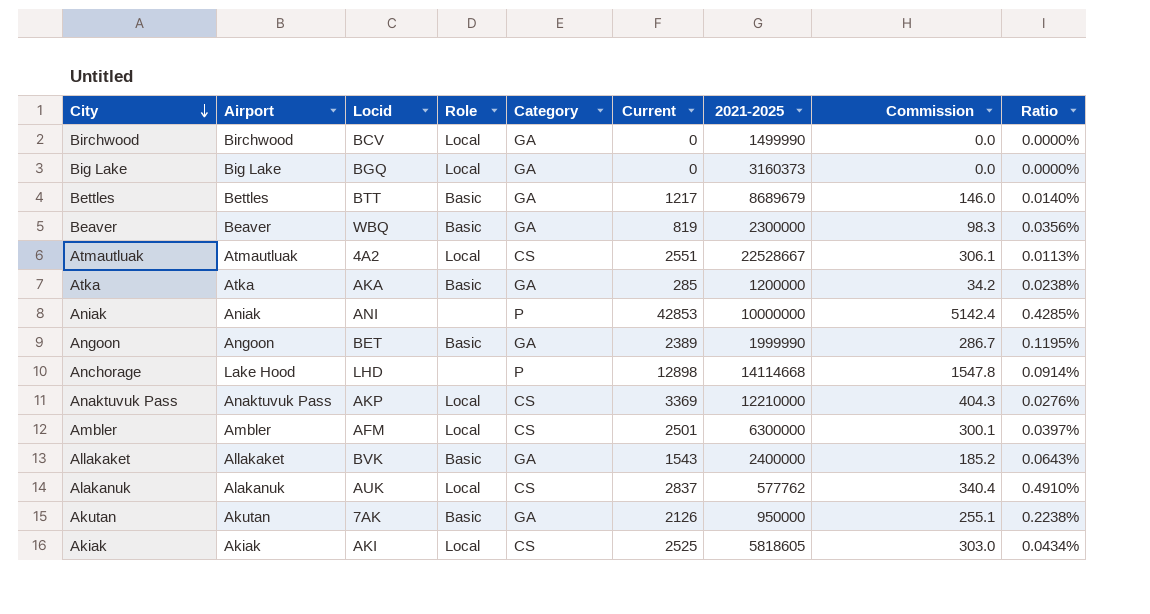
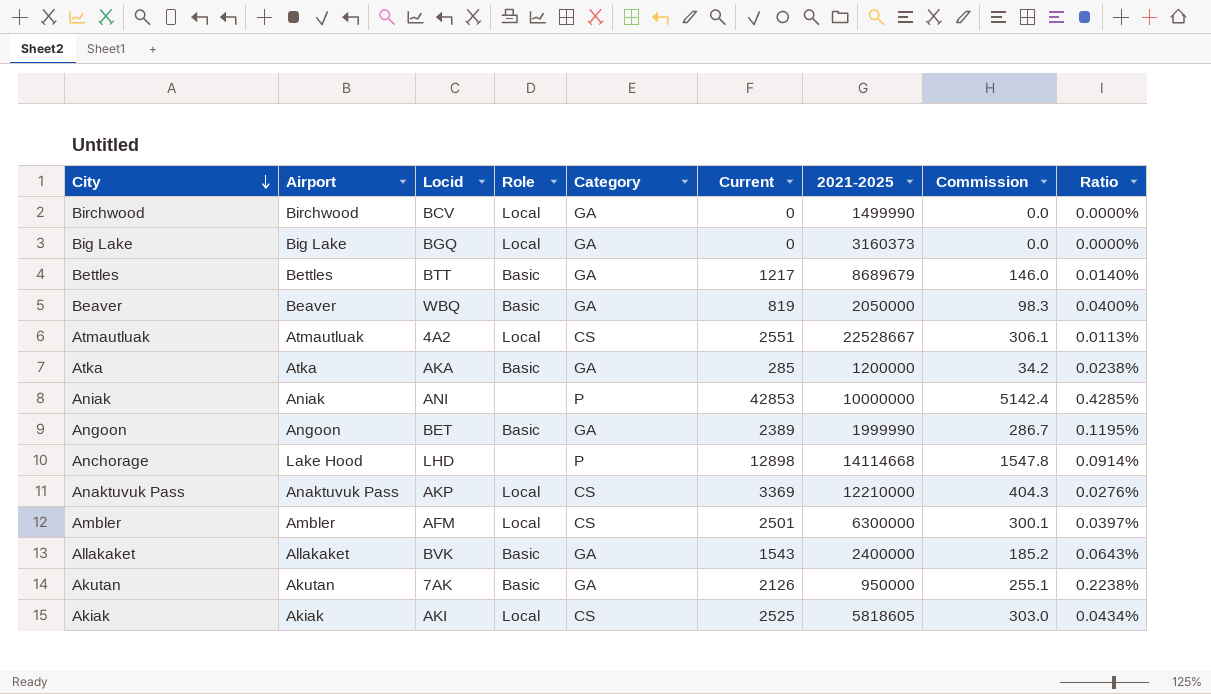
row Alakanuk: Alakanuk | AUK | Local | CS | 2837 | 577762 | 340.4 | 0.4910% -> none
Beaver | 2021-2025: 2300000 -> 2050000
Beaver | Ratio: 0.0356% -> 0.0400%

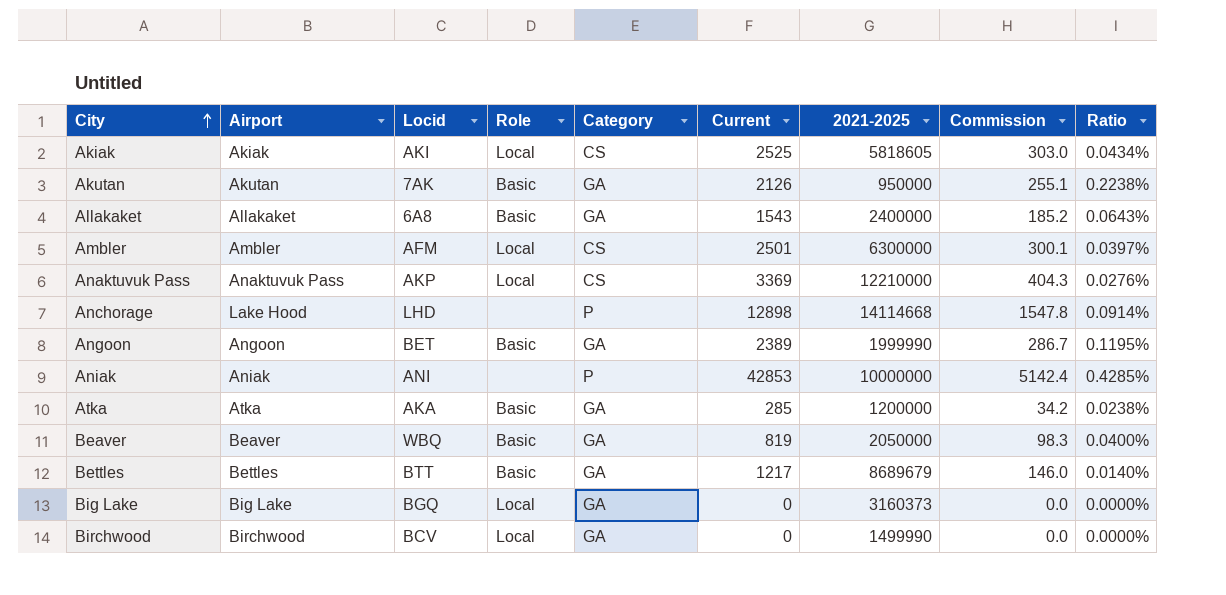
row order: City descending -> City ascending
row Atmautluak: Atmautluak | 4A2 | Local | CS | 2551 | 22528667 | 306.1 | 0.0113% -> none
Allakaket | Locid: BVK -> 6A8

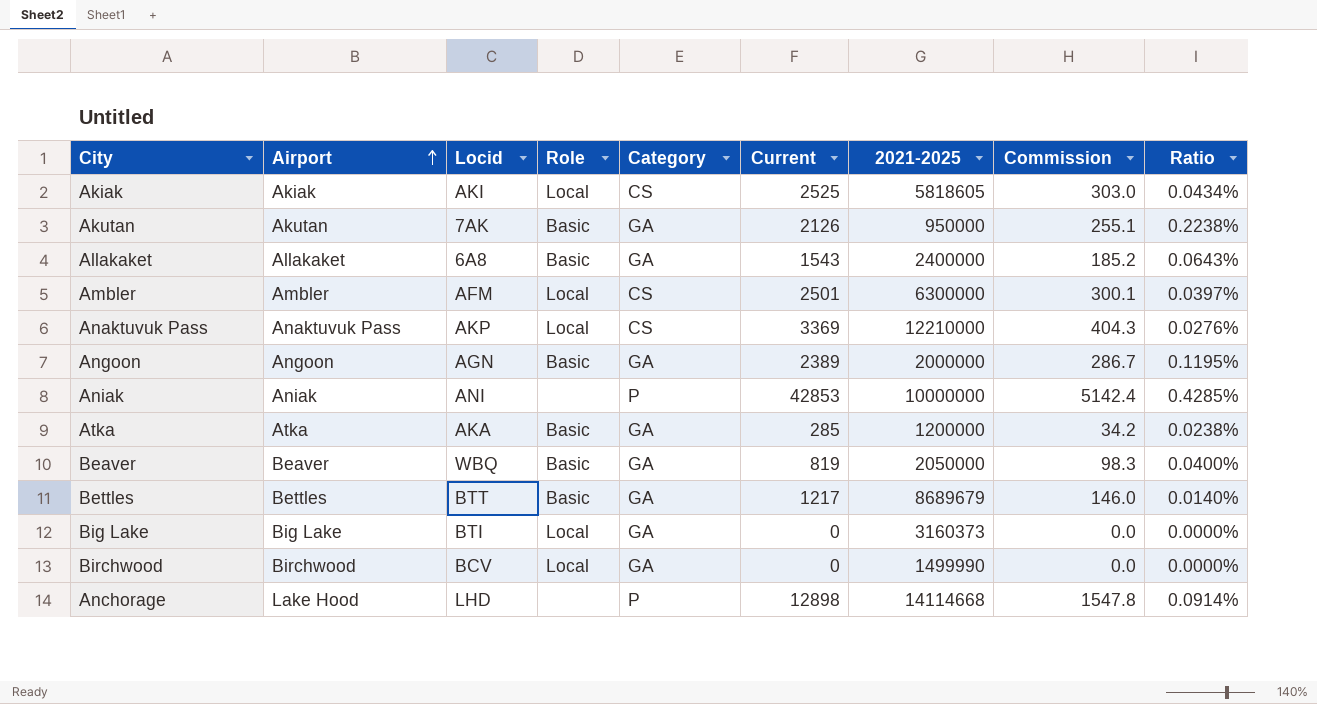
row order: City ascending -> Airport ascending
Angoon | Locid: BET -> AGN
Angoon | 2021-2025: 1999990 -> 2000000
Big Lake | Locid: BGQ -> BTI

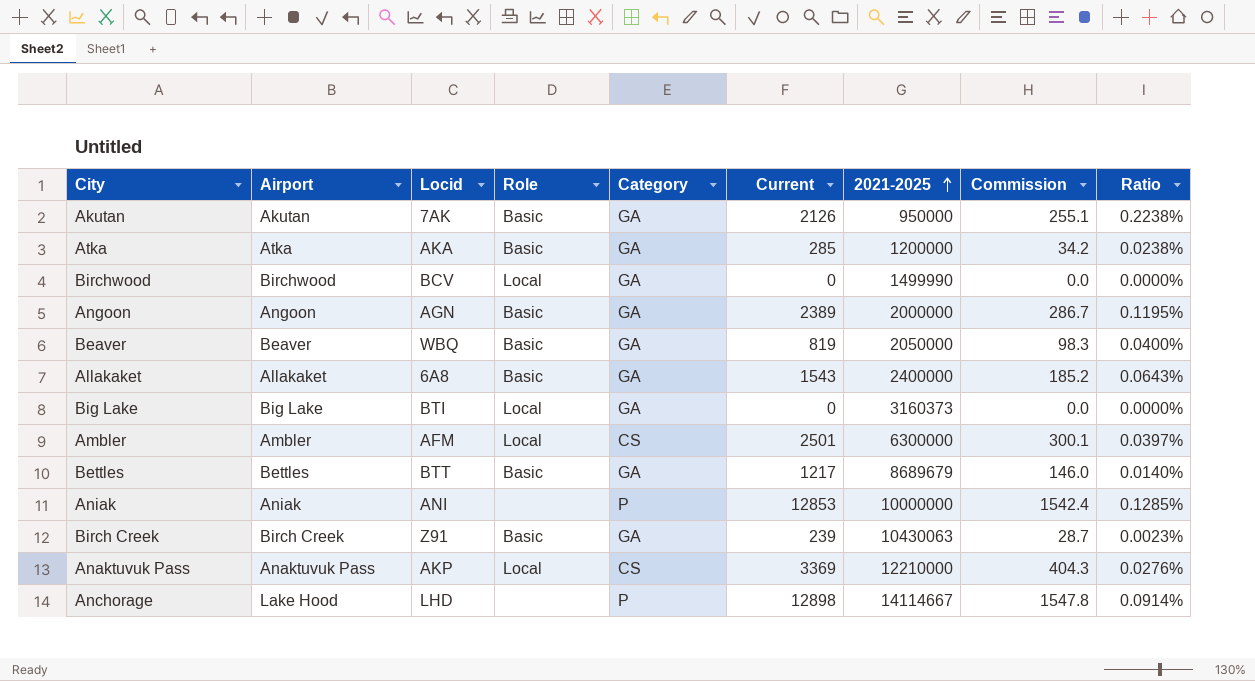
row order: Airport ascending -> 2021-2025 ascending
row Akiak: Akiak | AKI | Local | CS | 2525 | 5818605 | 303.0 | 0.0434% -> none
Aniak | Current: 42853 -> 12853
Aniak | Commission: 5142.4 -> 1542.4
Aniak | Ratio: 0.4285% -> 0.1285%
row Birch Creek: none -> Birch Creek | Z91 | Basic | GA | 239 | 10430063 | 28.7 | 0.0023%
Anchorage | 2021-2025: 14114668 -> 14114667

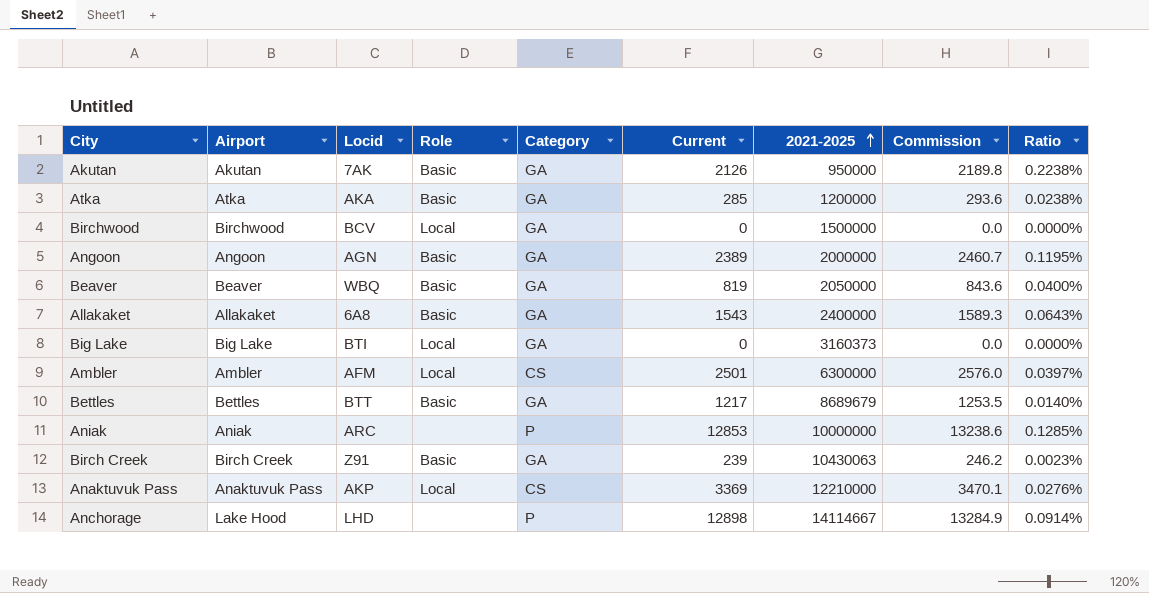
column Commission | formula: [Current] * 0.12 -> [Current] * 1.03
Birchwood | 2021-2025: 1499990 -> 1500000
Aniak | Locid: ANI -> ARC

